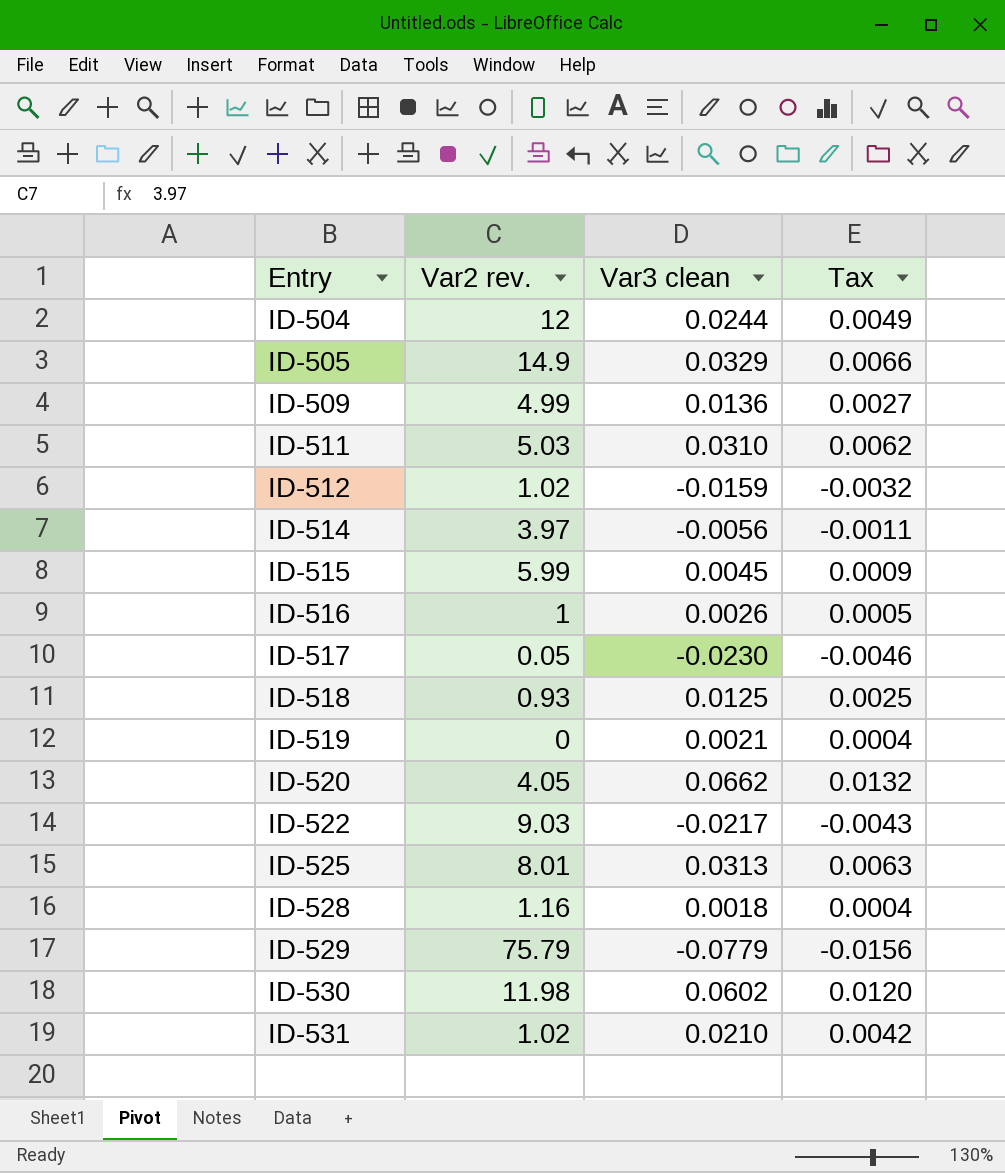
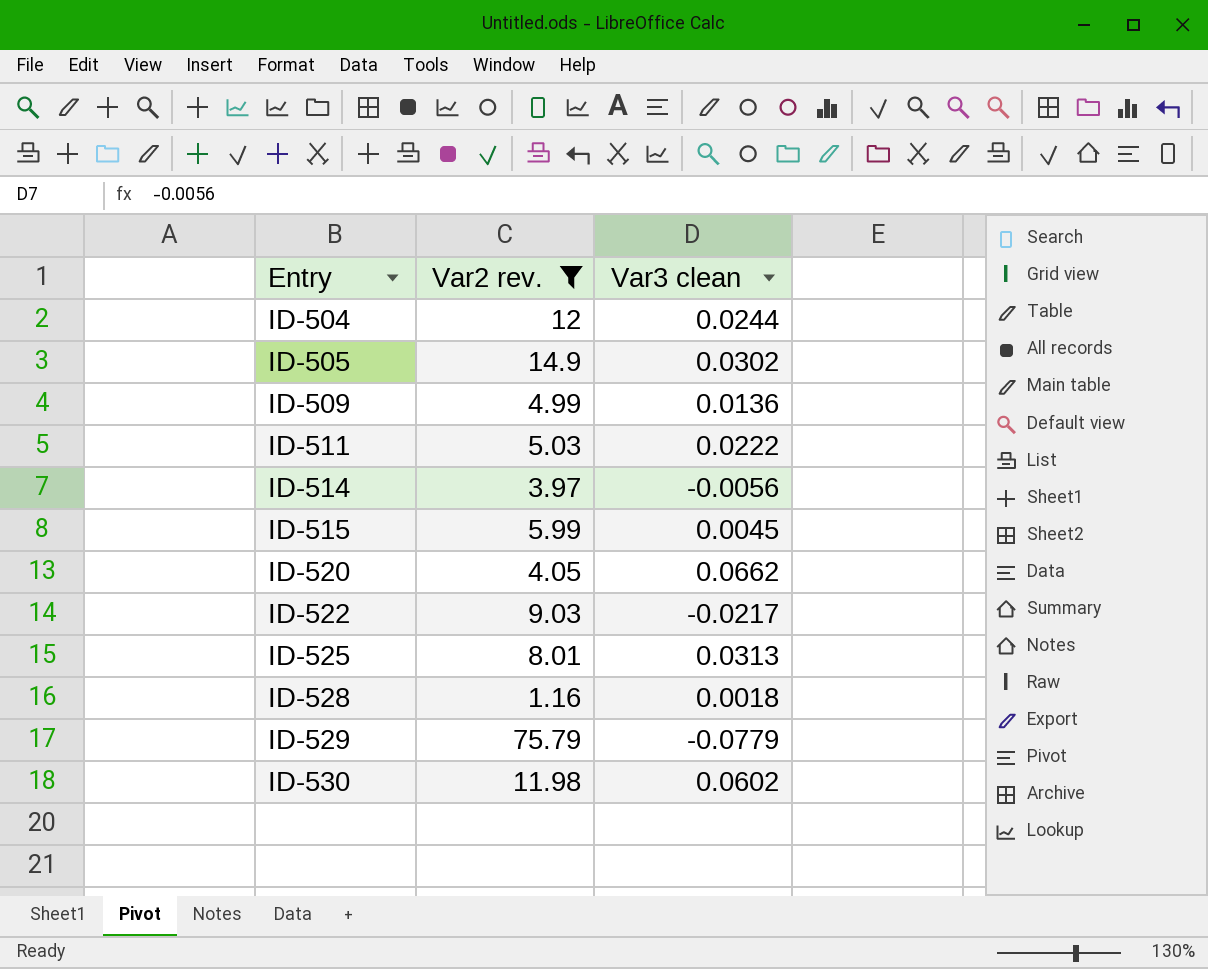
filter: none -> Var2 rev. >= 1.16
column Tax | formula: [Var3 clean] * 0.2 -> none
ID-505 | Var3 clean: 0.0329 -> 0.0302
ID-511 | Var3 clean: 0.0310 -> 0.0222

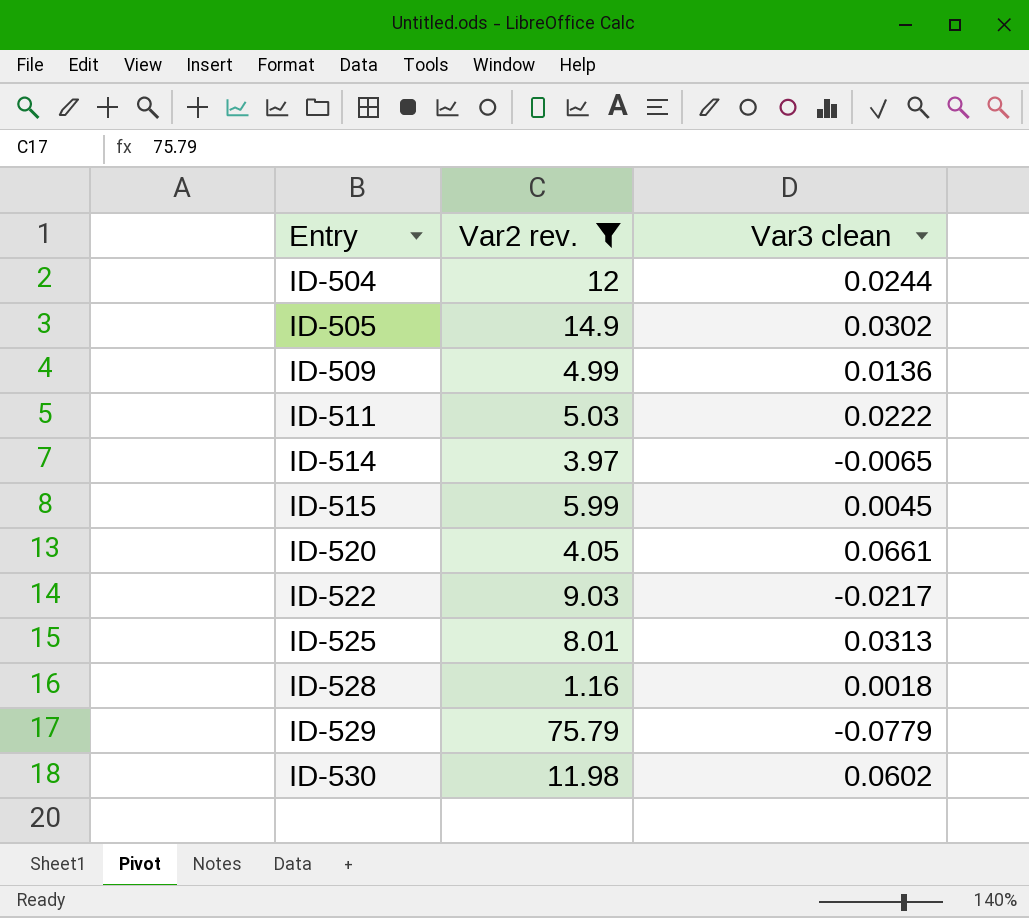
ID-514 | Var3 clean: -0.0056 -> -0.0065
ID-520 | Var3 clean: 0.0662 -> 0.0661

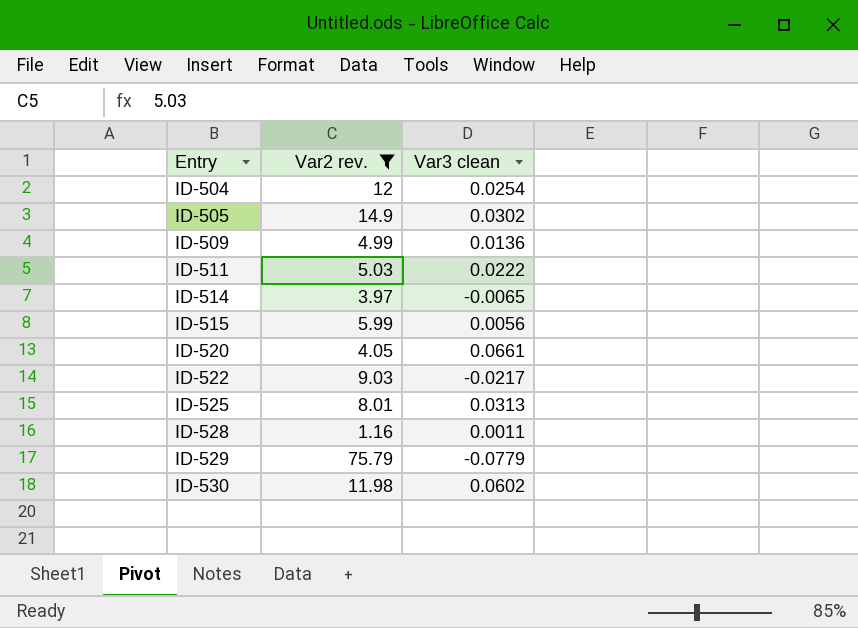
ID-504 | Var3 clean: 0.0244 -> 0.0254
ID-515 | Var3 clean: 0.0045 -> 0.0056
ID-528 | Var3 clean: 0.0018 -> 0.0011

